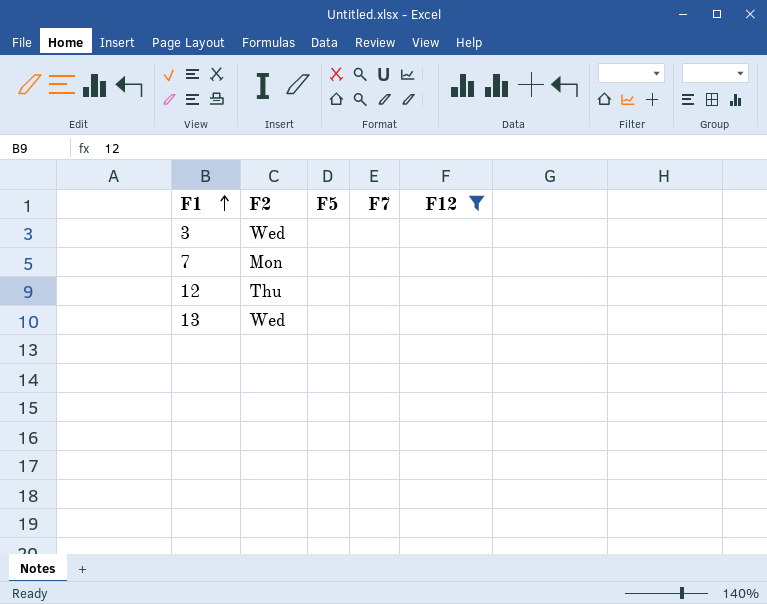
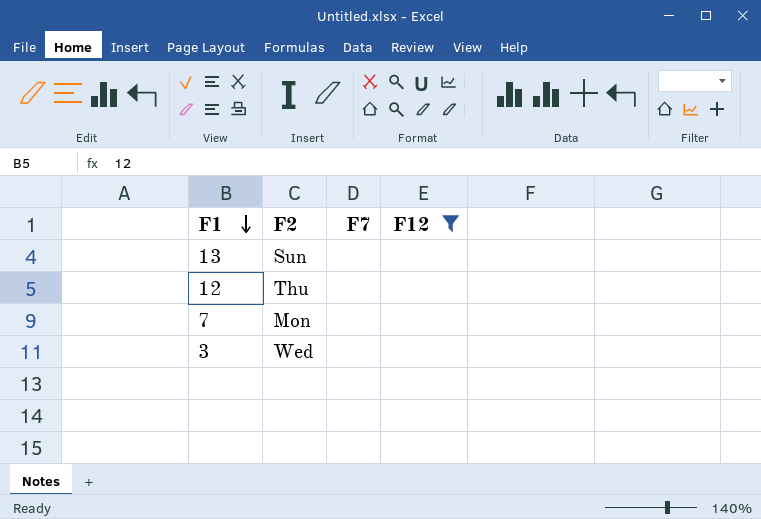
row order: F1 ascending -> F1 descending
column F5 | position: 3 -> none
13 | F2: Wed -> Sun

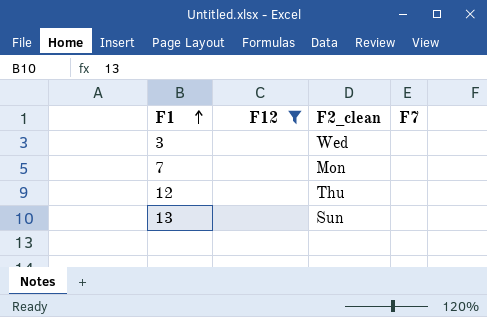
row order: F1 descending -> F1 ascending
column F12 | position: 4 -> 2
column name: F2 -> F2_clean

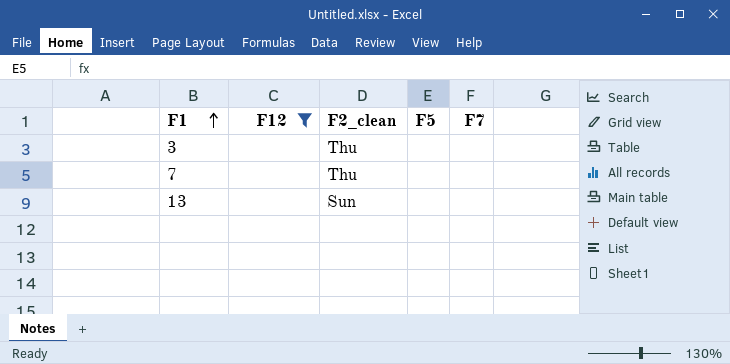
column F5 | position: none -> 4
row 12: none | Thu | none -> none
3 | F2_clean: Wed -> Thu
7 | F2_clean: Mon -> Thu

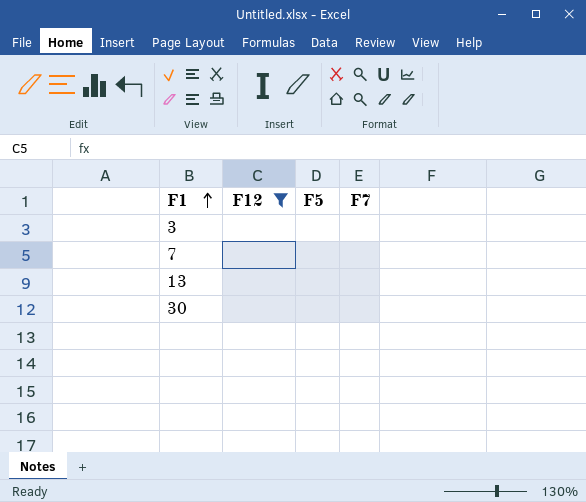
column F2_clean | position: 3 -> none
row 30: none -> none | none | none

